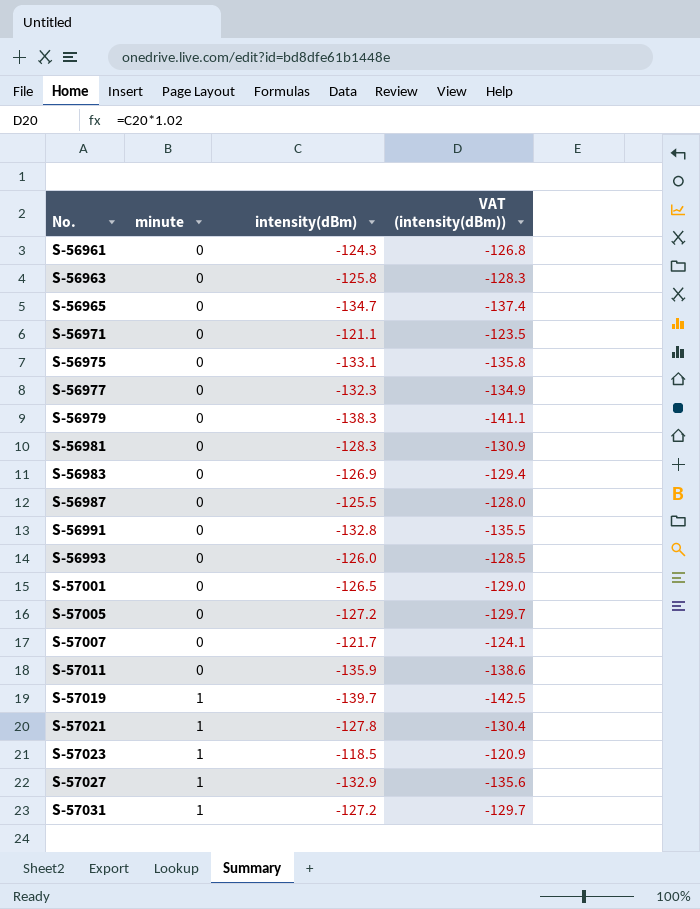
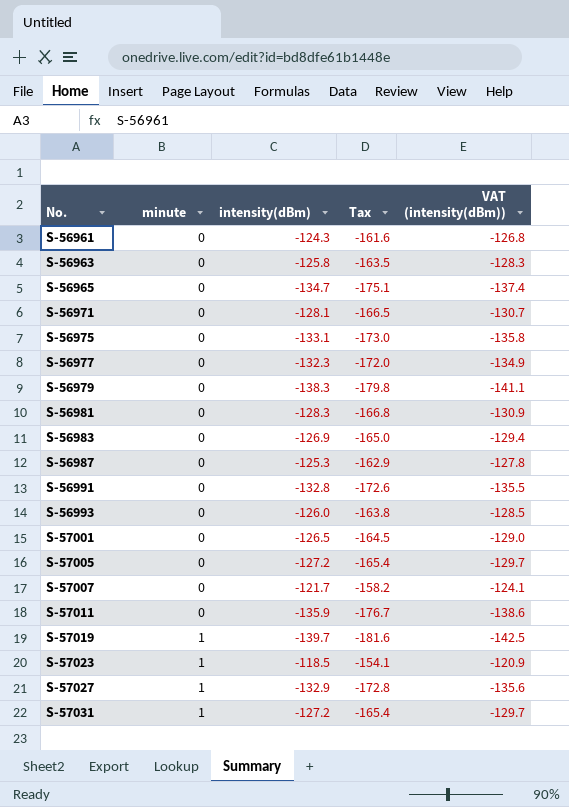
column Tax | formula: none -> [intensity(dBm)] * 1.3
row S-57021: 1 | -127.8 | -130.4 -> none
S-56971 | intensity(dBm): -121.1 -> -128.1
S-56971 | VAT (intensity(dBm)): -123.5 -> -130.7
S-56987 | intensity(dBm): -125.5 -> -125.3
S-56987 | VAT (intensity(dBm)): -128.0 -> -127.8

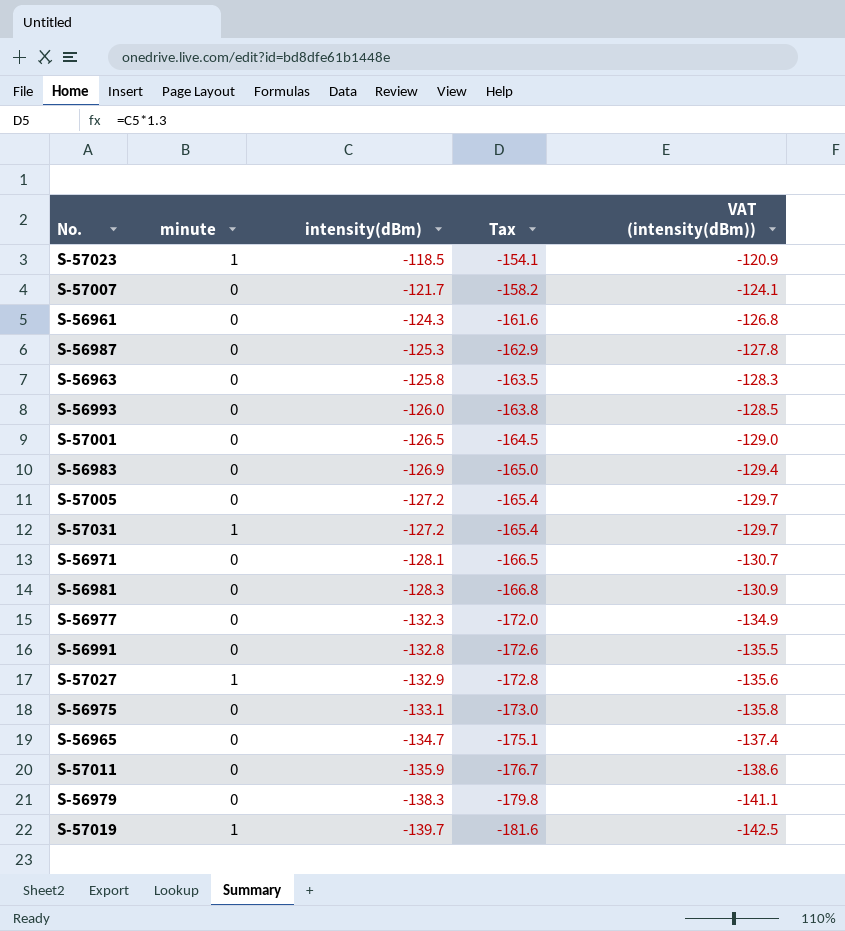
row order: No. ascending -> intensity(dBm) descending

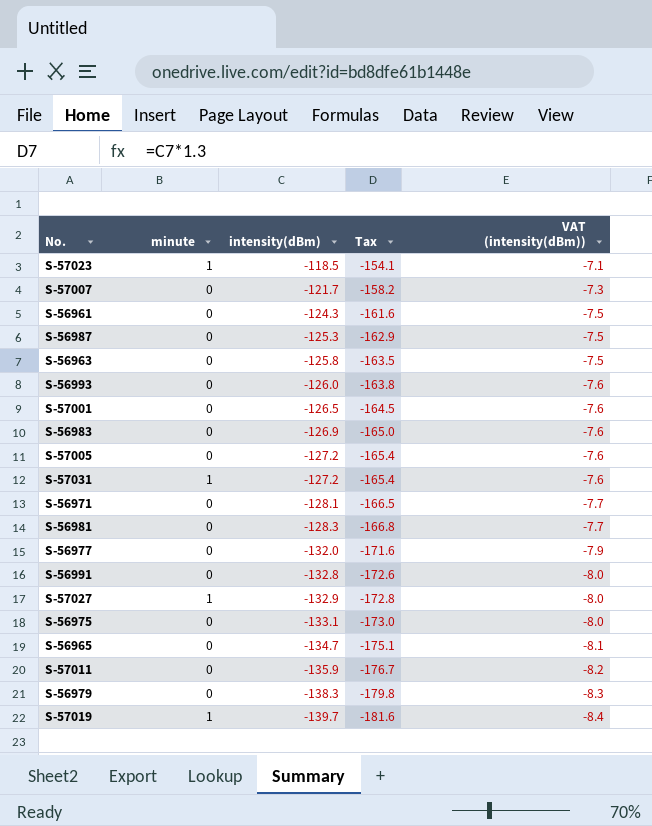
column VAT (intensity(dBm)) | formula: [intensity(dBm)] * 1.02 -> [intensity(dBm)] * 0.06
S-56977 | intensity(dBm): -132.3 -> -132.0
S-56977 | Tax: -172.0 -> -171.6

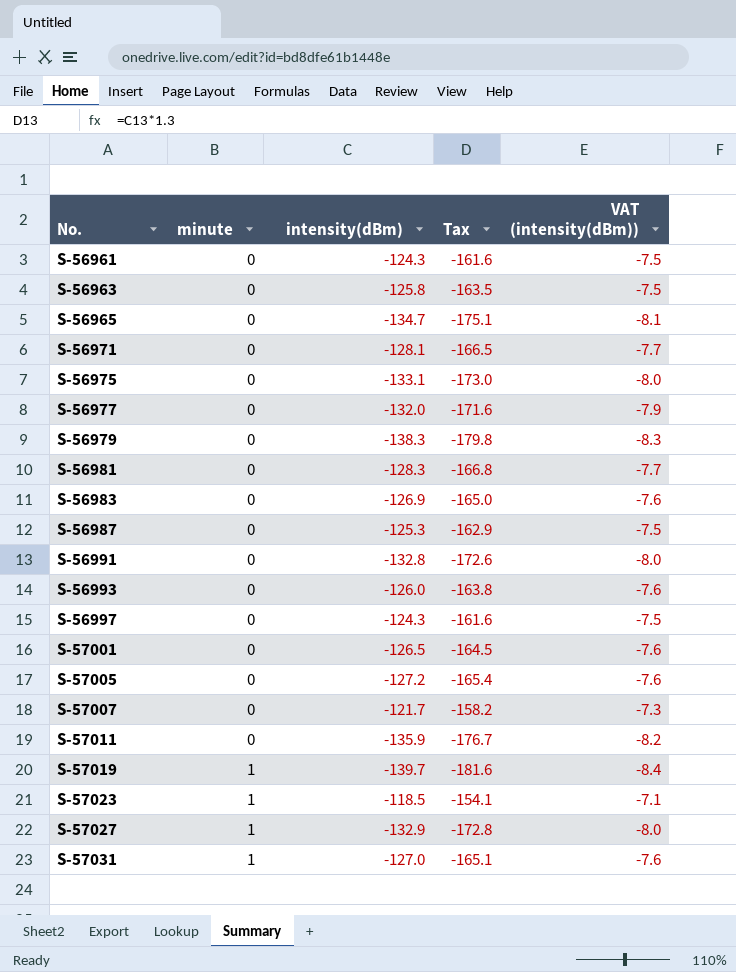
row order: intensity(dBm) descending -> No. ascending
row S-56997: none -> 0 | -124.3 | -161.6 | -7.5
S-57031 | intensity(dBm): -127.2 -> -127.0
S-57031 | Tax: -165.4 -> -165.1

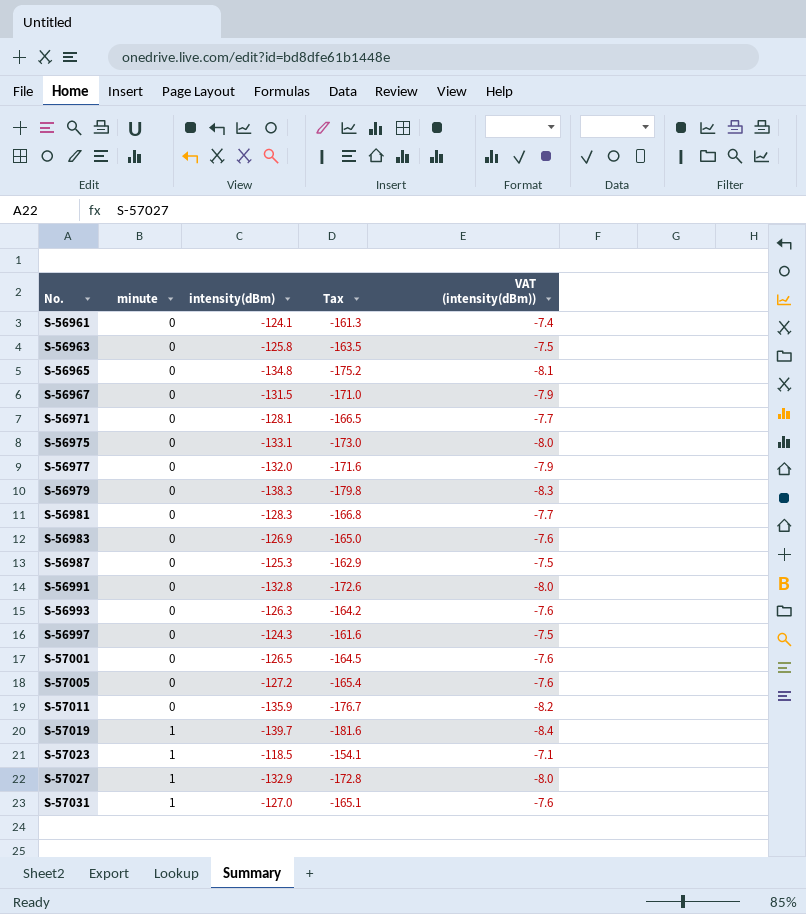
row S-57007: 0 | -121.7 | -158.2 | -7.3 -> none
S-56961 | intensity(dBm): -124.3 -> -124.1
S-56961 | Tax: -161.6 -> -161.3
S-56961 | VAT (intensity(dBm)): -7.5 -> -7.4
S-56965 | intensity(dBm): -134.7 -> -134.8
S-56965 | Tax: -175.1 -> -175.2
row S-56967: none -> 0 | -131.5 | -171.0 | -7.9
S-56993 | intensity(dBm): -126.0 -> -126.3
S-56993 | Tax: -163.8 -> -164.2

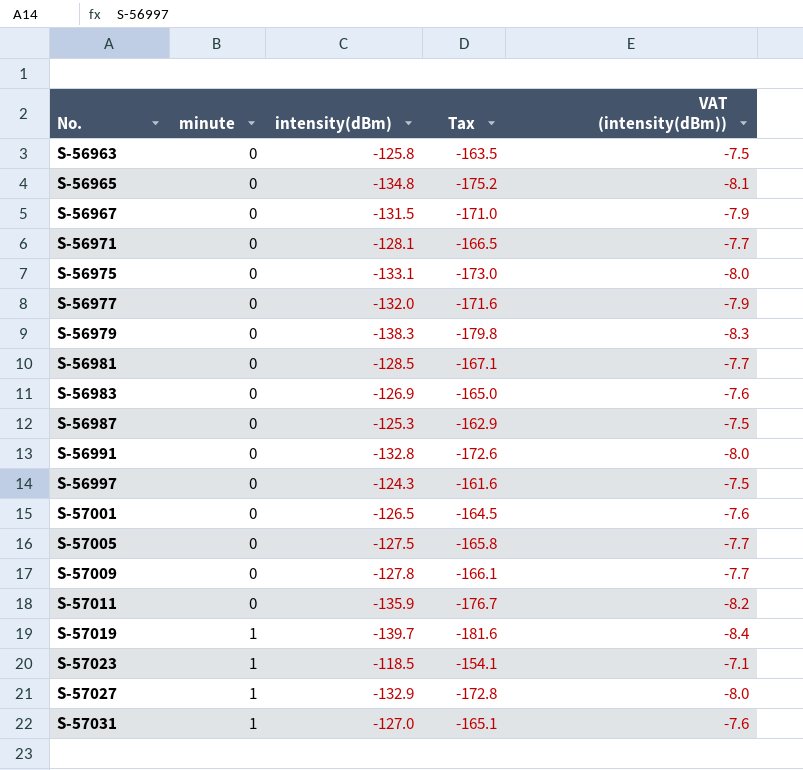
row S-56961: 0 | -124.1 | -161.3 | -7.4 -> none
row S-56993: 0 | -126.3 | -164.2 | -7.6 -> none
S-56981 | intensity(dBm): -128.3 -> -128.5
S-56981 | Tax: -166.8 -> -167.1
S-57005 | intensity(dBm): -127.2 -> -127.5
S-57005 | Tax: -165.4 -> -165.8
S-57005 | VAT (intensity(dBm)): -7.6 -> -7.7
row S-57009: none -> 0 | -127.8 | -166.1 | -7.7

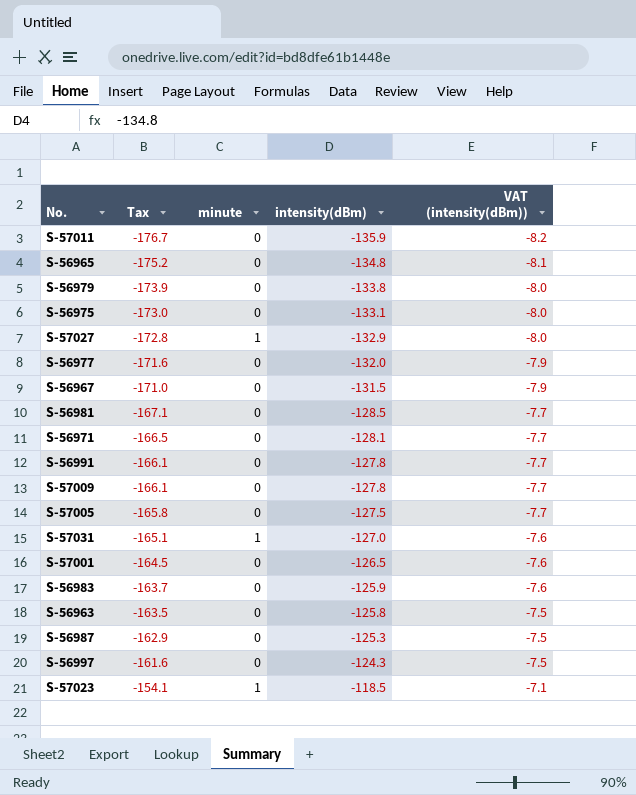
row order: No. ascending -> Tax ascending
column Tax | position: 4 -> 2
row S-57019: 1 | -139.7 | -181.6 | -8.4 -> none
S-56979 | Tax: -179.8 -> -173.9
S-56979 | intensity(dBm): -138.3 -> -133.8
S-56979 | VAT (intensity(dBm)): -8.3 -> -8.0
S-56991 | Tax: -172.6 -> -166.1
S-56991 | intensity(dBm): -132.8 -> -127.8
S-56991 | VAT (intensity(dBm)): -8.0 -> -7.7
S-56983 | Tax: -165.0 -> -163.7
S-56983 | intensity(dBm): -126.9 -> -125.9

